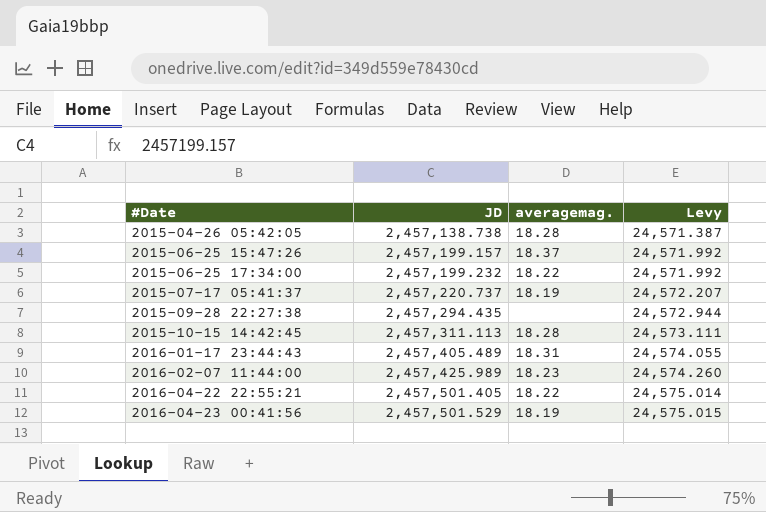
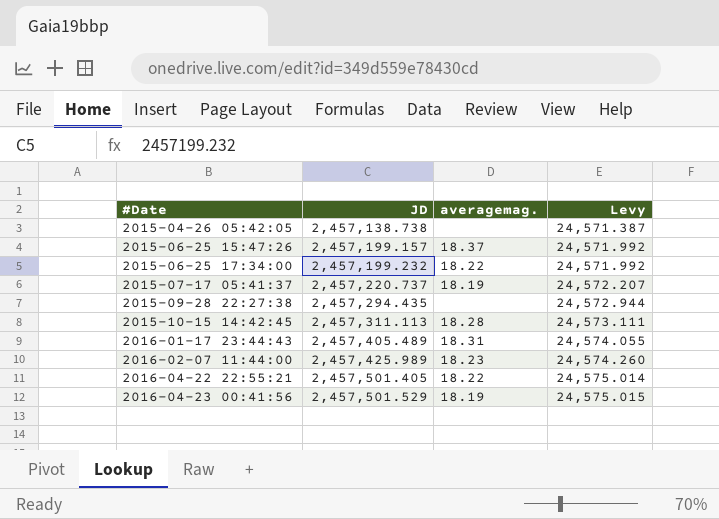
2015-04-26 05:42:05 | averagemag.: 18.28 -> none

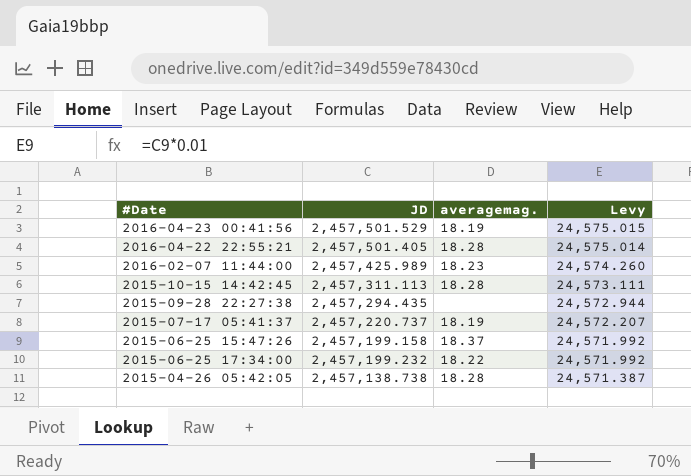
row order: #Date ascending -> Levy descending
row 2016-01-17 23:44:43: 2,457,405.489 | 18.31 | 24,574.055 -> none
2016-04-22 22:55:21 | averagemag.: 18.22 -> 18.28
2015-06-25 15:47:26 | JD: 2,457,199.157 -> 2,457,199.158
2015-04-26 05:42:05 | averagemag.: none -> 18.28

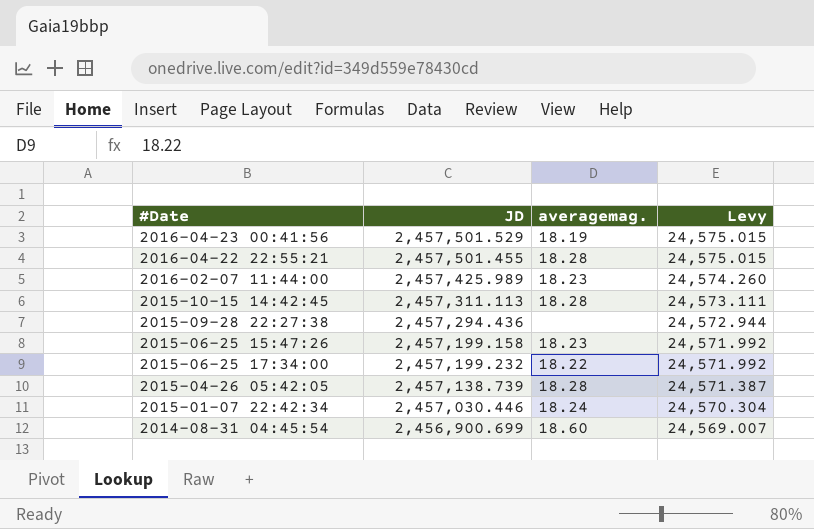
row 2015-07-17 05:41:37: 2,457,220.737 | 18.19 | 24,572.207 -> none
2016-04-22 22:55:21 | JD: 2,457,501.405 -> 2,457,501.455
2016-04-22 22:55:21 | Levy: 24,575.014 -> 24,575.015
2015-09-28 22:27:38 | JD: 2,457,294.435 -> 2,457,294.436
2015-06-25 15:47:26 | averagemag.: 18.37 -> 18.23
2015-04-26 05:42:05 | JD: 2,457,138.738 -> 2,457,138.739
row 2015-01-07 22:42:34: none -> 2,457,030.446 | 18.24 | 24,570.304
row 2014-08-31 04:45:54: none -> 2,456,900.699 | 18.60 | 24,569.007

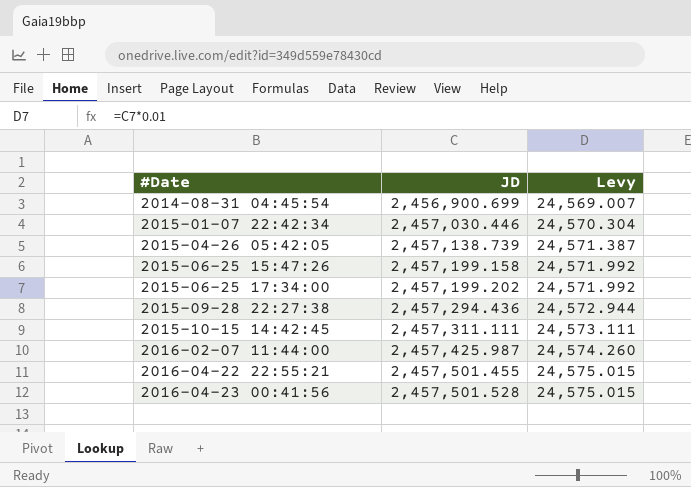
row order: Levy descending -> #Date ascending
column averagemag. | position: 3 -> none
2015-06-25 17:34:00 | JD: 2,457,199.232 -> 2,457,199.202
2015-10-15 14:42:45 | JD: 2,457,311.113 -> 2,457,311.111
2016-02-07 11:44:00 | JD: 2,457,425.989 -> 2,457,425.987
2016-04-23 00:41:56 | JD: 2,457,501.529 -> 2,457,501.528

